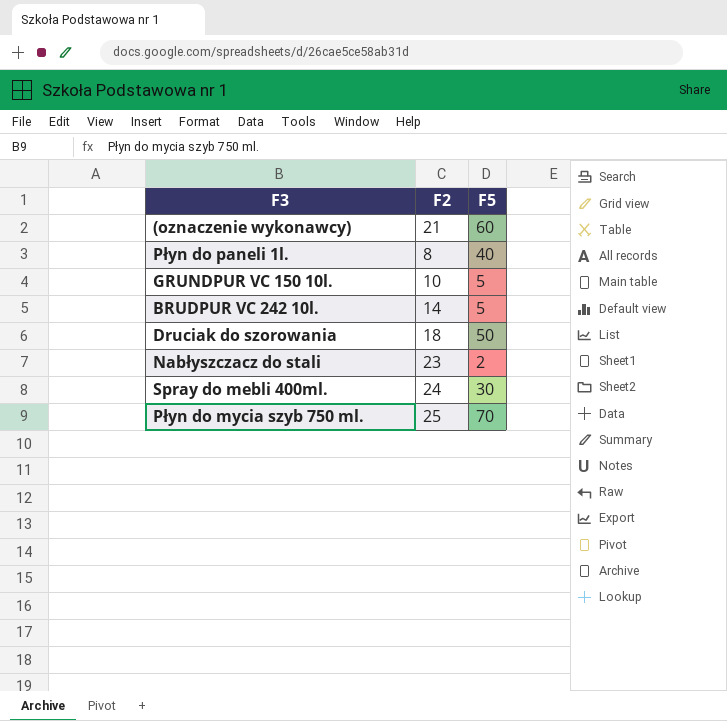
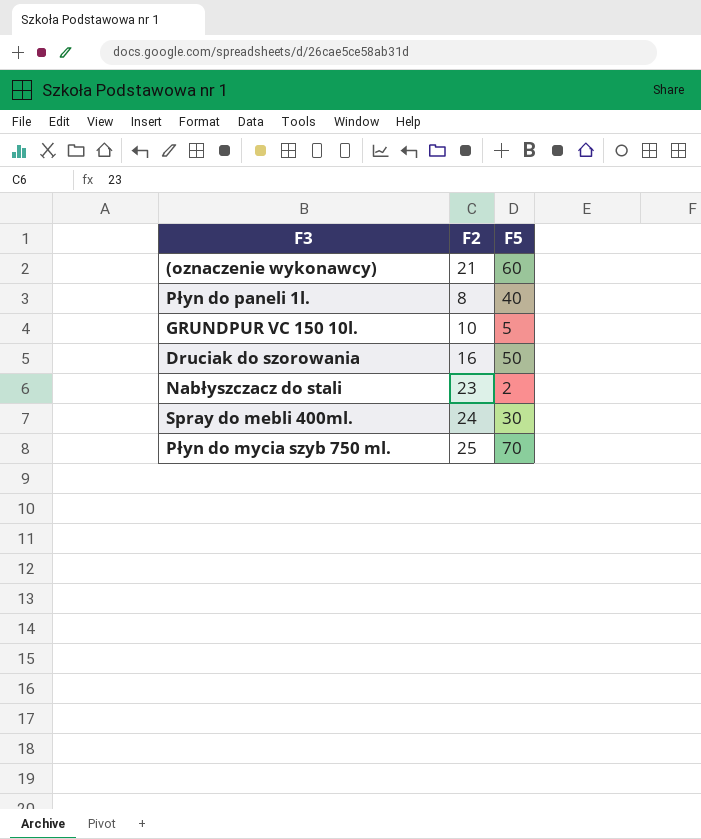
row BRUDPUR VC 242 10l.: 14 | 5 -> none
Druciak do szorowania | F2: 18 -> 16

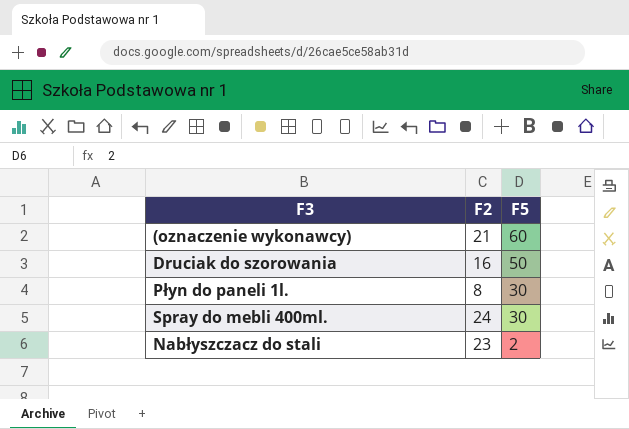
row order: none -> F5 descending
row GRUNDPUR VC 150 10l.: 10 | 5 -> none
row Płyn do mycia szyb 750 ml.: 25 | 70 -> none
Płyn do paneli 1l. | F5: 40 -> 30

